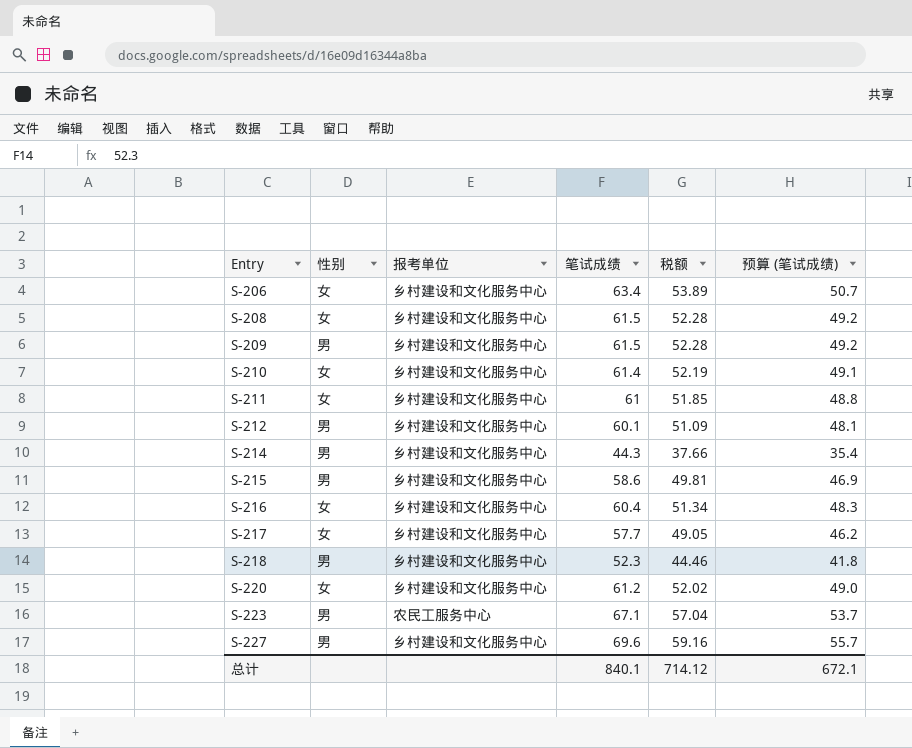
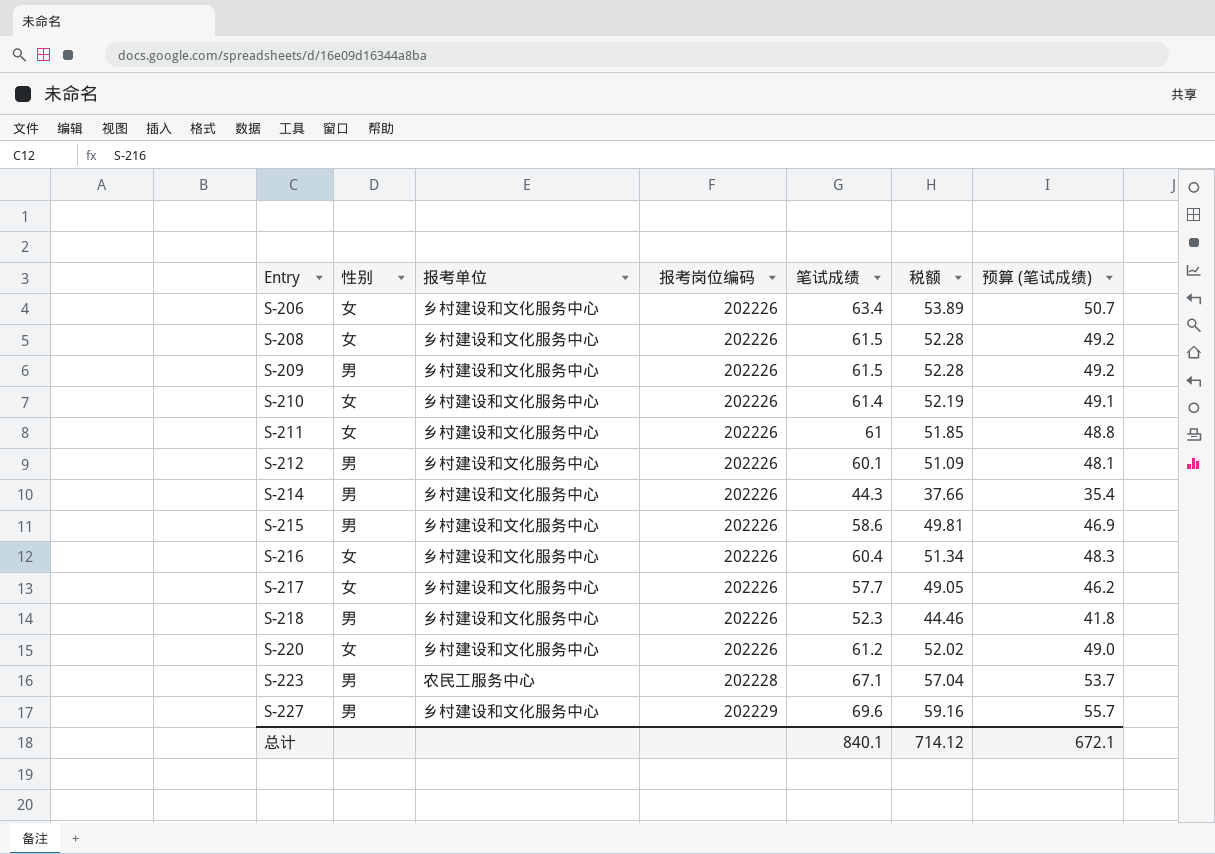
column 报考岗位编码 | position: none -> 4

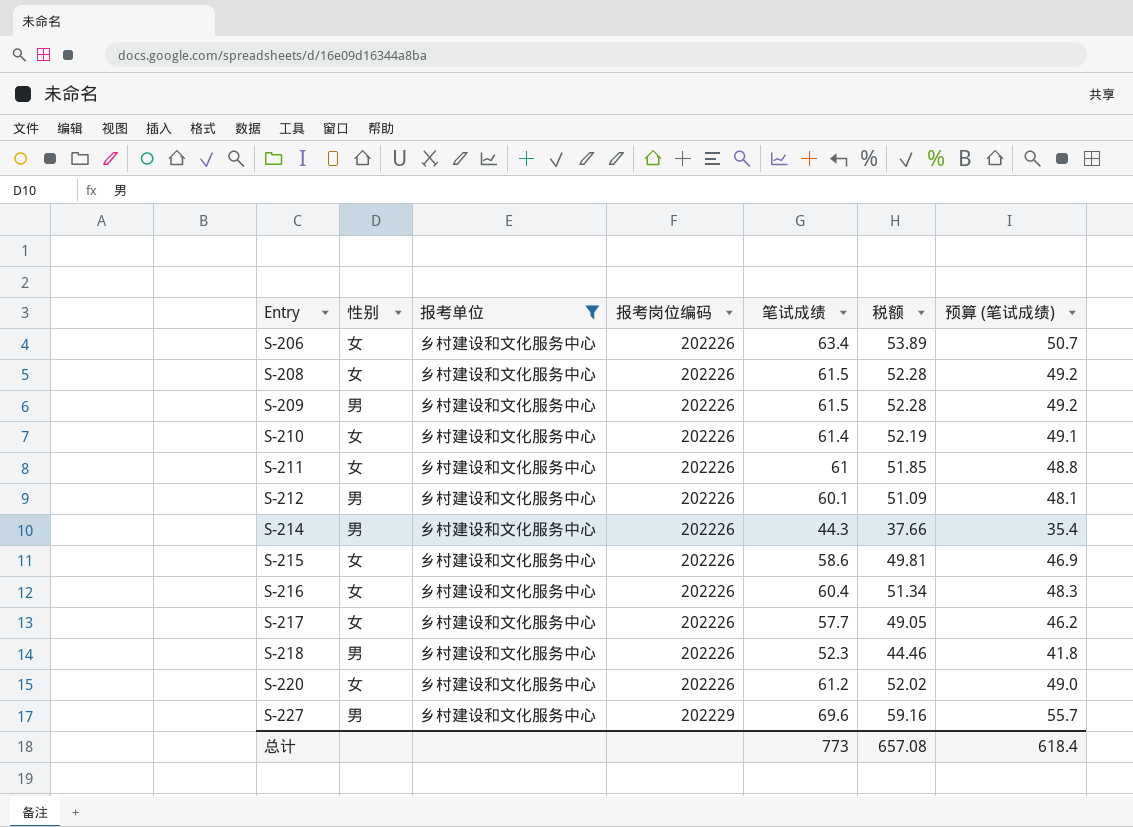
filter: none -> 报考单位 = 乡村建设和文化服务中心
S-215 | 性别: 男 -> 女
总计 | 笔试成绩: 840.1 -> 773
总计 | 税额: 714.12 -> 657.08
总计 | 预算 (笔试成绩): 672.1 -> 618.4

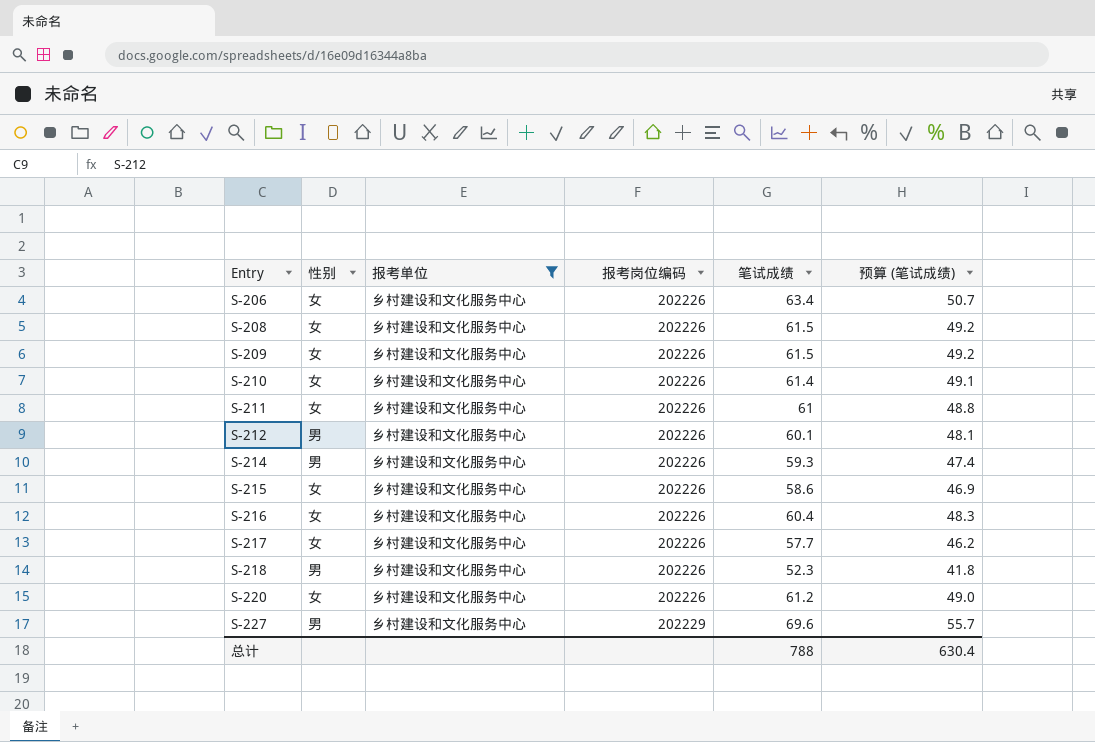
column 税额 | formula: [笔试成绩] * 0.85 -> none
S-209 | 性别: 男 -> 女
S-214 | 笔试成绩: 44.3 -> 59.3
S-214 | 预算 (笔试成绩): 35.4 -> 47.4
总计 | 笔试成绩: 773 -> 788
总计 | 预算 (笔试成绩): 618.4 -> 630.4

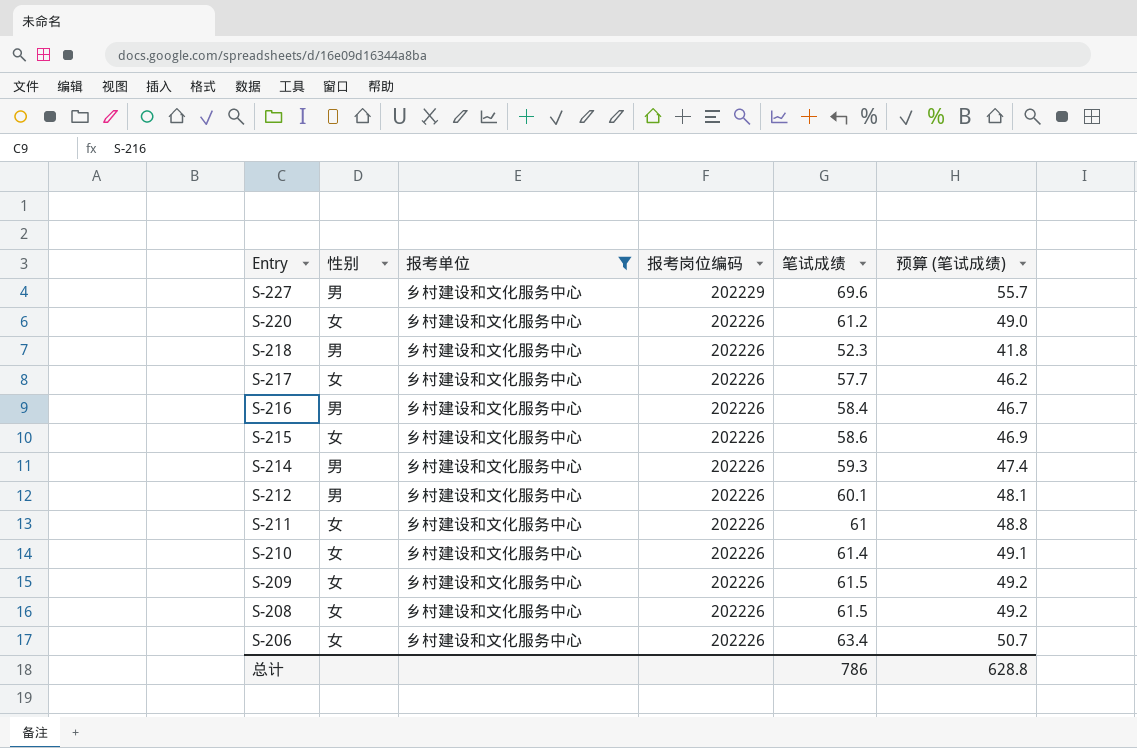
row order: Entry ascending -> Entry descending
S-216 | 性别: 女 -> 男
S-216 | 笔试成绩: 60.4 -> 58.4
S-216 | 预算 (笔试成绩): 48.3 -> 46.7
总计 | 笔试成绩: 788 -> 786
总计 | 预算 (笔试成绩): 630.4 -> 628.8

